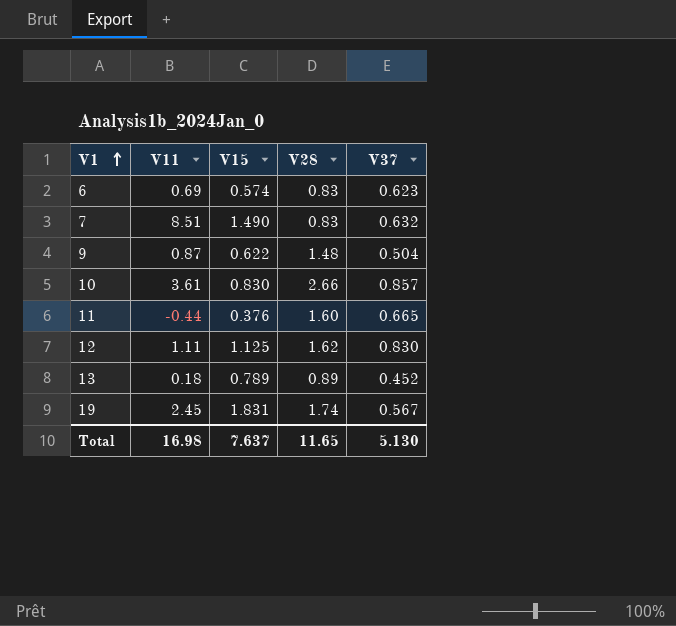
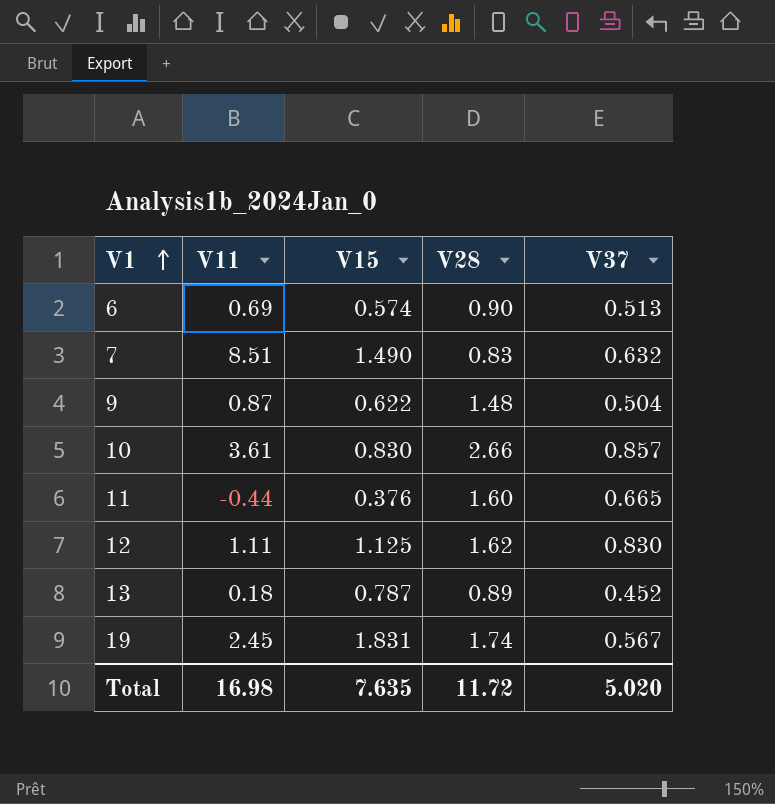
6 | V28: 0.83 -> 0.90
6 | V37: 0.623 -> 0.513
13 | V15: 0.789 -> 0.787
Total | V15: 7.637 -> 7.635
Total | V28: 11.65 -> 11.72
Total | V37: 5.130 -> 5.020

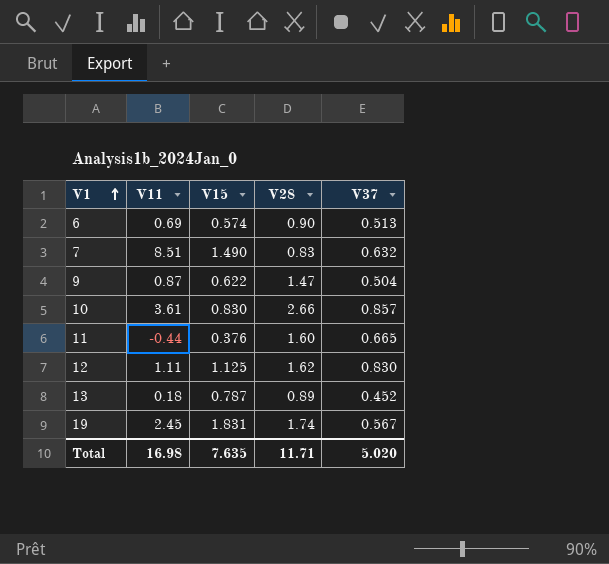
9 | V28: 1.48 -> 1.47
Total | V28: 11.72 -> 11.71

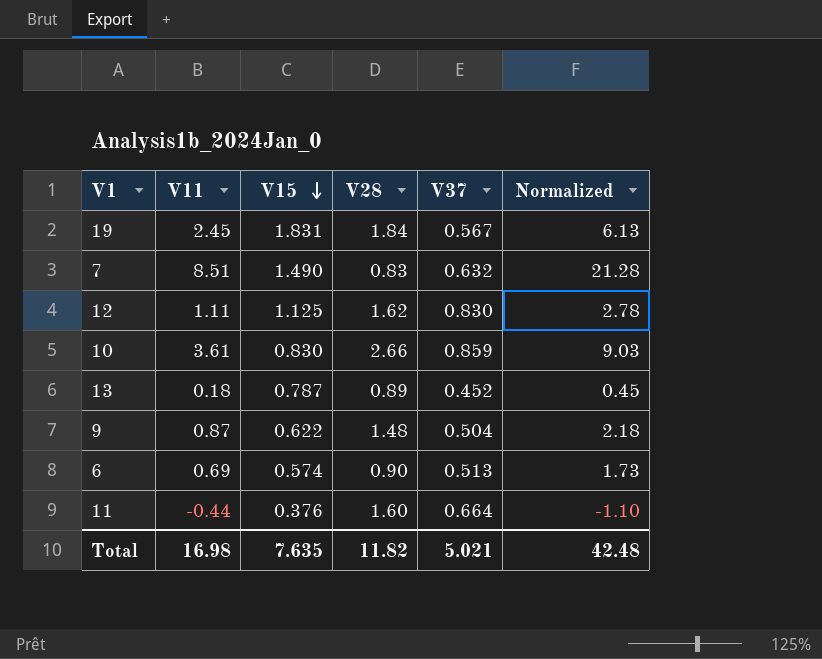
row order: V1 ascending -> V15 descending
column Normalized | formula: none -> [V11] * 2.5
19 | V28: 1.74 -> 1.84
10 | V37: 0.857 -> 0.859
9 | V28: 1.47 -> 1.48
11 | V37: 0.665 -> 0.664
Total | V28: 11.71 -> 11.82
Total | V37: 5.020 -> 5.021

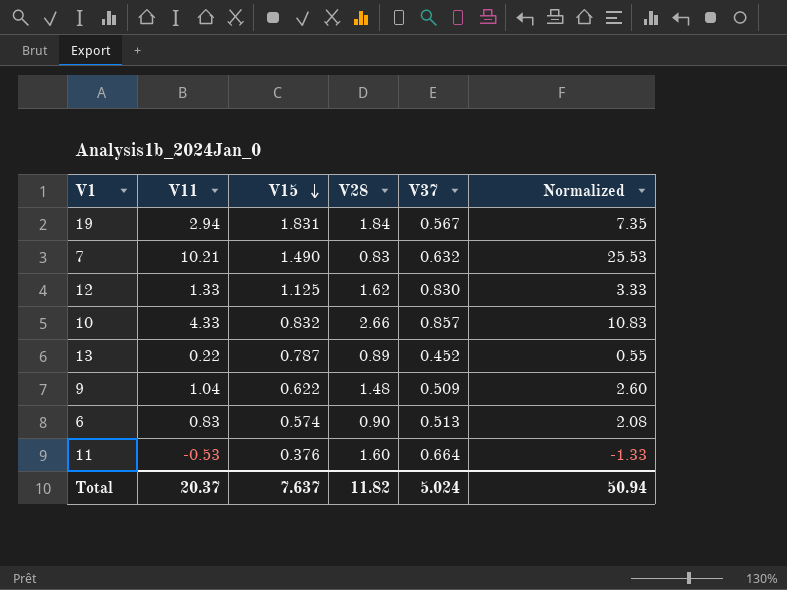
19 | V11: 2.45 -> 2.94
19 | Normalized: 6.13 -> 7.35
7 | V11: 8.51 -> 10.21
7 | Normalized: 21.28 -> 25.53
12 | V11: 1.11 -> 1.33
12 | Normalized: 2.78 -> 3.33
10 | V11: 3.61 -> 4.33
10 | V15: 0.830 -> 0.832
10 | V37: 0.859 -> 0.857
10 | Normalized: 9.03 -> 10.83
13 | V11: 0.18 -> 0.22
13 | Normalized: 0.45 -> 0.55
9 | V11: 0.87 -> 1.04
9 | V37: 0.504 -> 0.509
9 | Normalized: 2.18 -> 2.60
6 | V11: 0.69 -> 0.83
6 | Normalized: 1.73 -> 2.08
11 | V11: -0.44 -> -0.53
11 | Normalized: -1.10 -> -1.33
Total | V11: 16.98 -> 20.37
Total | V15: 7.635 -> 7.637
Total | V37: 5.021 -> 5.024
Total | Normalized: 42.48 -> 50.94

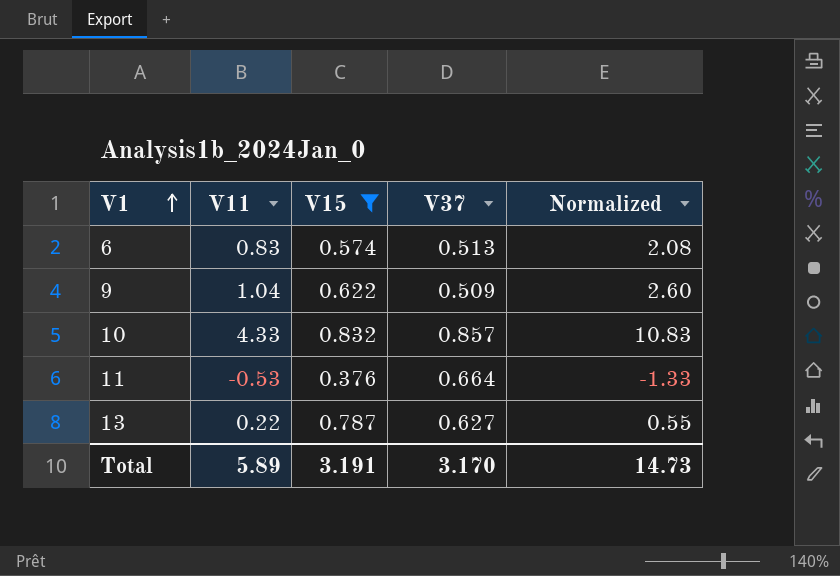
filter: none -> V15 <= 0.832
row order: V15 descending -> V1 ascending
column V28 | position: 4 -> none
13 | V37: 0.452 -> 0.627
Total | V11: 20.37 -> 5.89
Total | V15: 7.637 -> 3.191
Total | V37: 5.024 -> 3.170
Total | Normalized: 50.94 -> 14.73

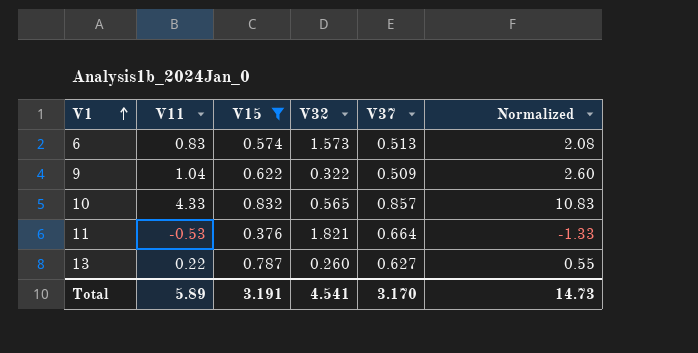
column V32 | position: none -> 4

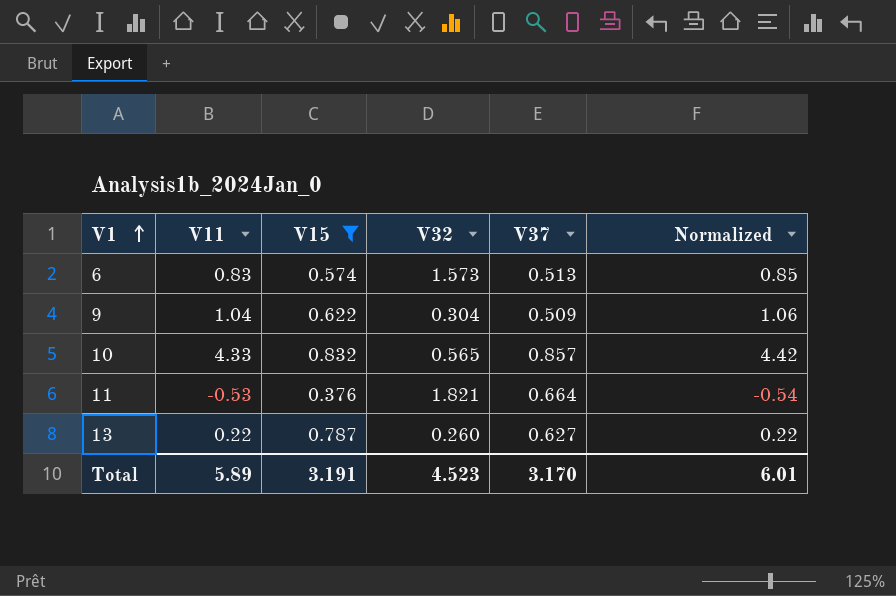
column Normalized | formula: [V11] * 2.5 -> [V11] * 1.02
9 | V32: 0.322 -> 0.304
Total | V32: 4.541 -> 4.523
Total | Normalized: 14.73 -> 6.01

